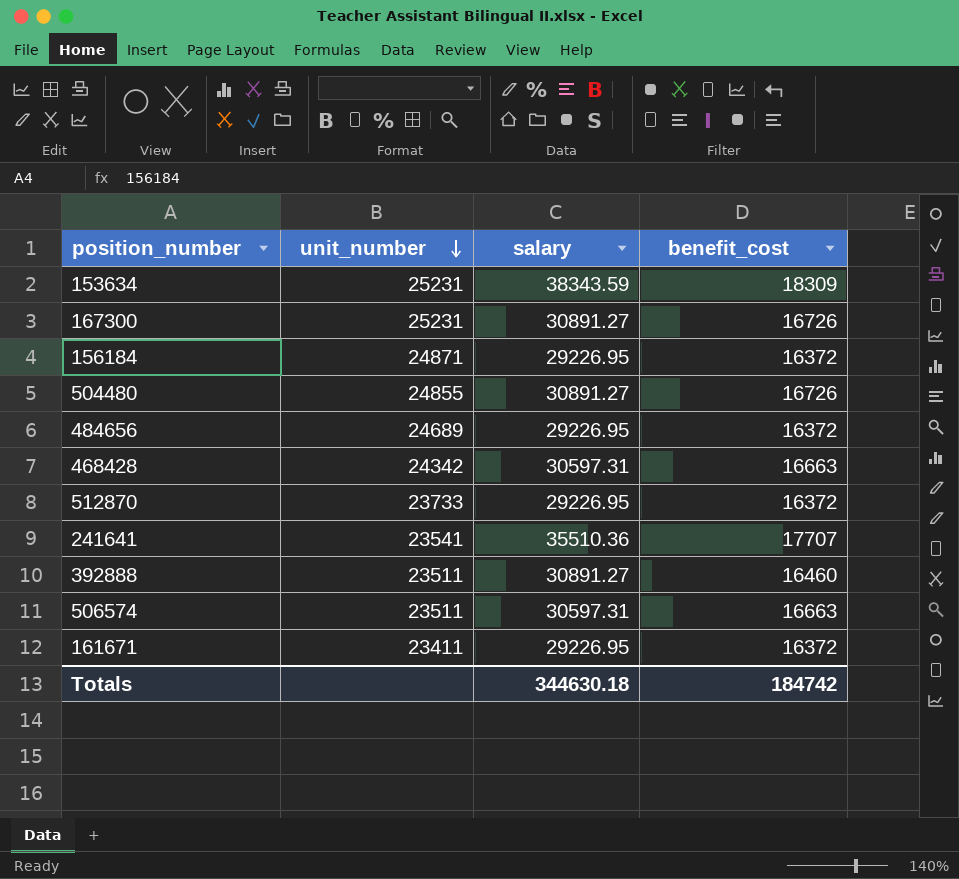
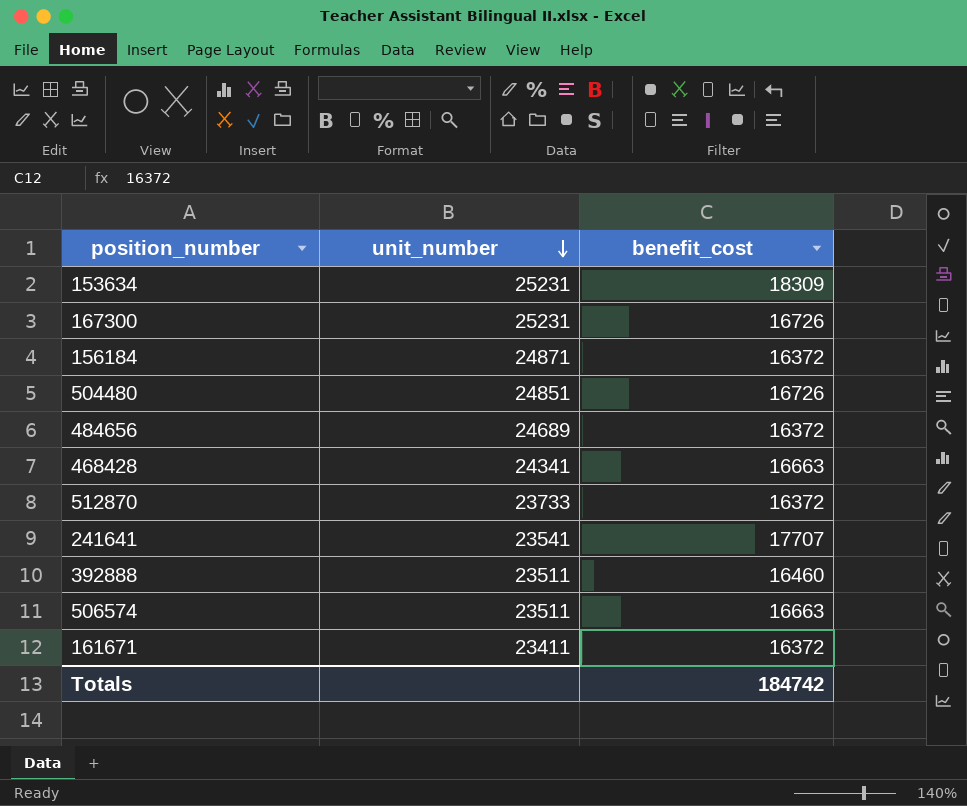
column salary | position: 3 -> none
504480 | unit_number: 24855 -> 24851
468428 | unit_number: 24342 -> 24341

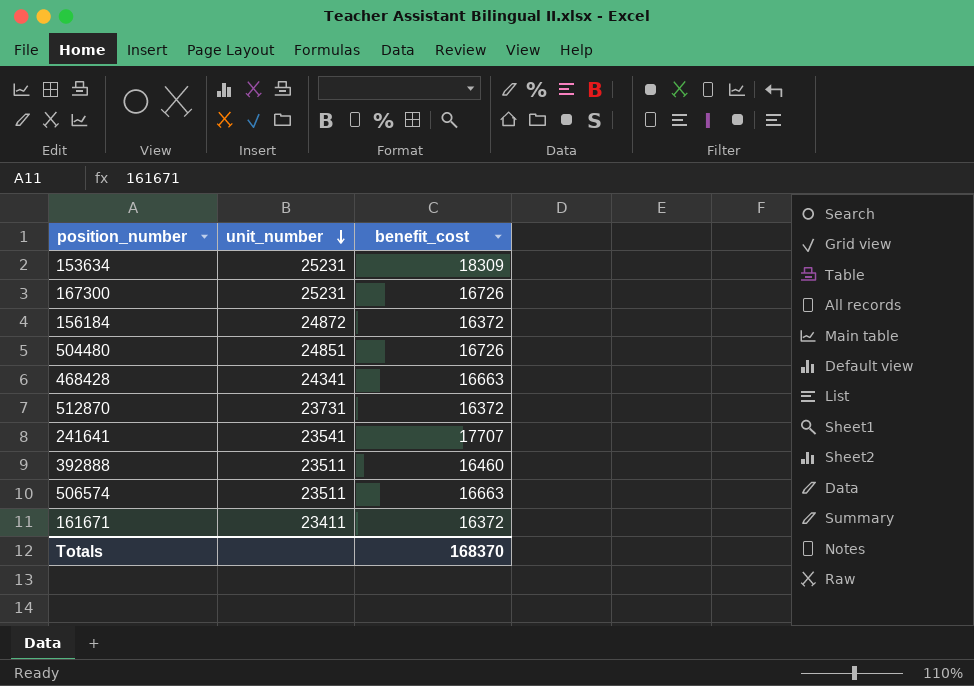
row 484656: 24689 | 16372 -> none
156184 | unit_number: 24871 -> 24872
512870 | unit_number: 23733 -> 23731
Totals | benefit_cost: 184742 -> 168370

